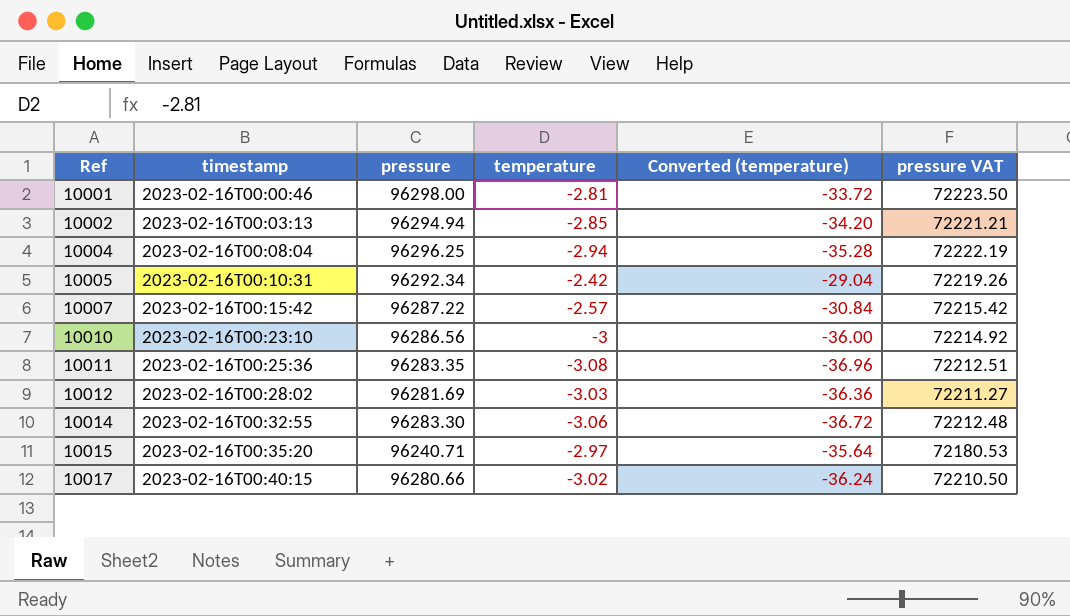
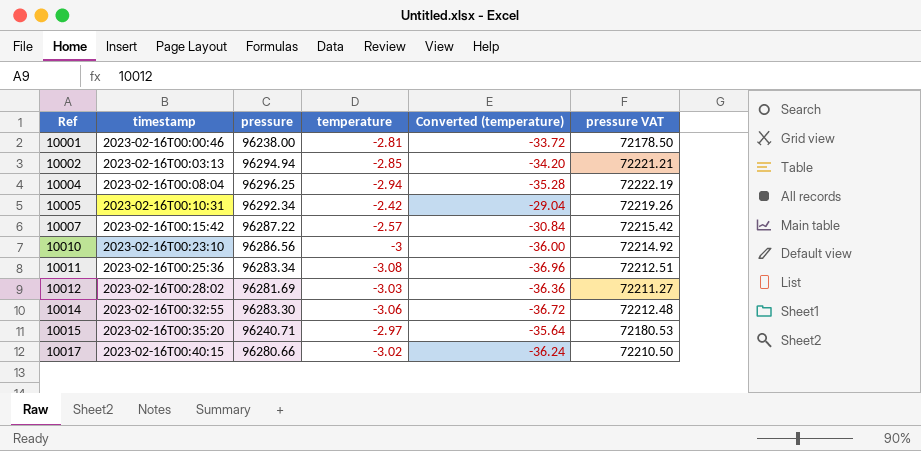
10001 | pressure: 96298.00 -> 96238.00
10001 | pressure VAT: 72223.50 -> 72178.50
10011 | pressure: 96283.35 -> 96283.34

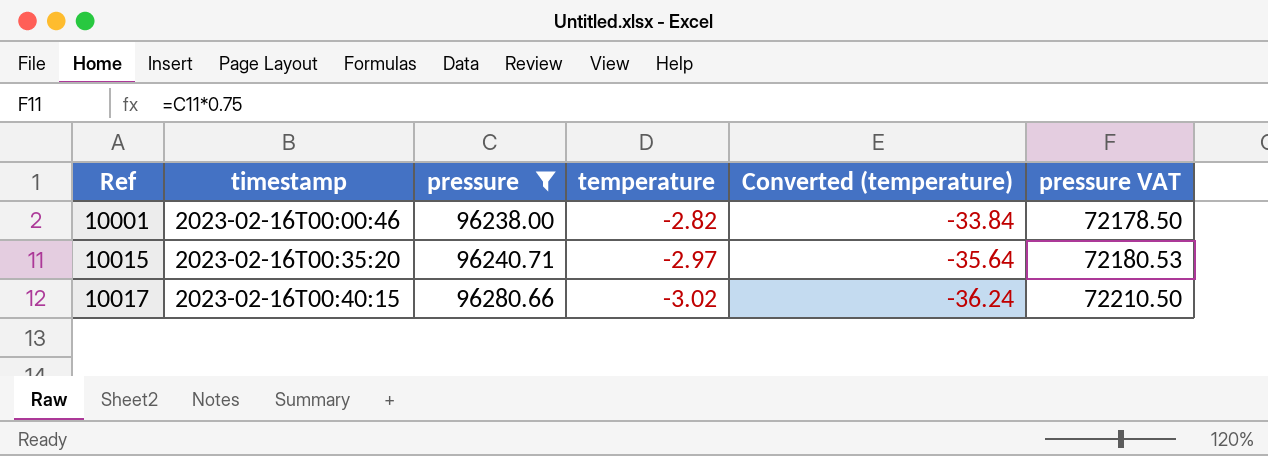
filter: none -> pressure <= 96280.66
10001 | temperature: -2.81 -> -2.82
10001 | Converted (temperature): -33.72 -> -33.84

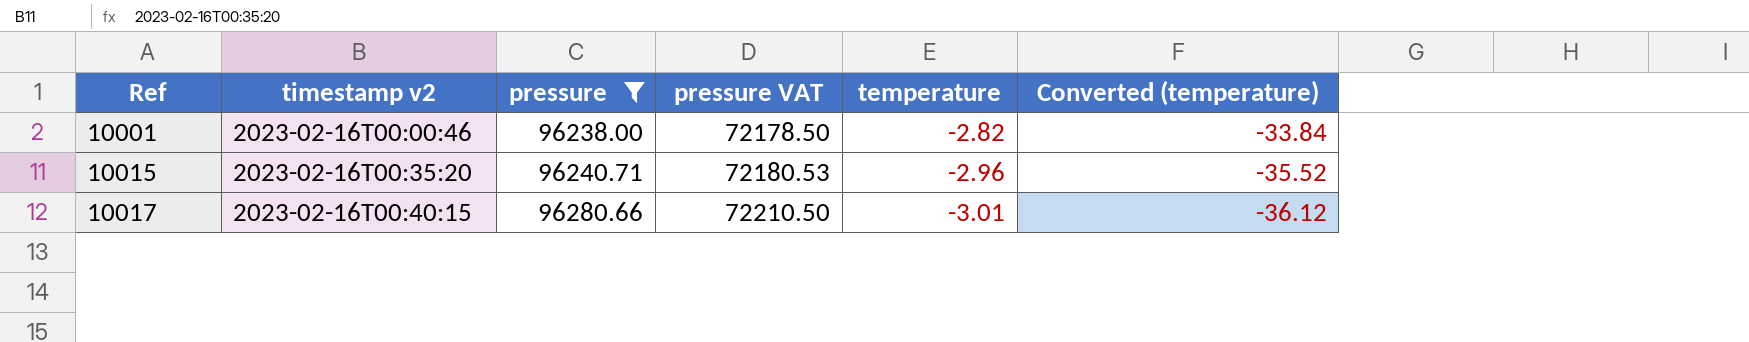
column name: timestamp -> timestamp v2
column pressure VAT | position: 6 -> 4
10015 | temperature: -2.97 -> -2.96
10015 | Converted (temperature): -35.64 -> -35.52
10017 | temperature: -3.02 -> -3.01
10017 | Converted (temperature): -36.24 -> -36.12

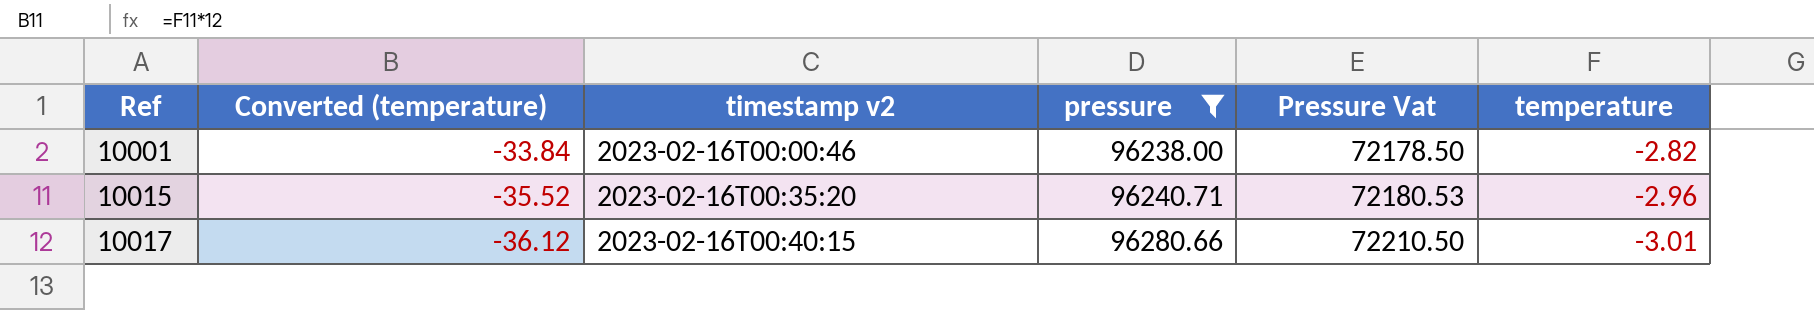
column Converted (temperature) | position: 6 -> 2
column name: pressure VAT -> Pressure Vat

